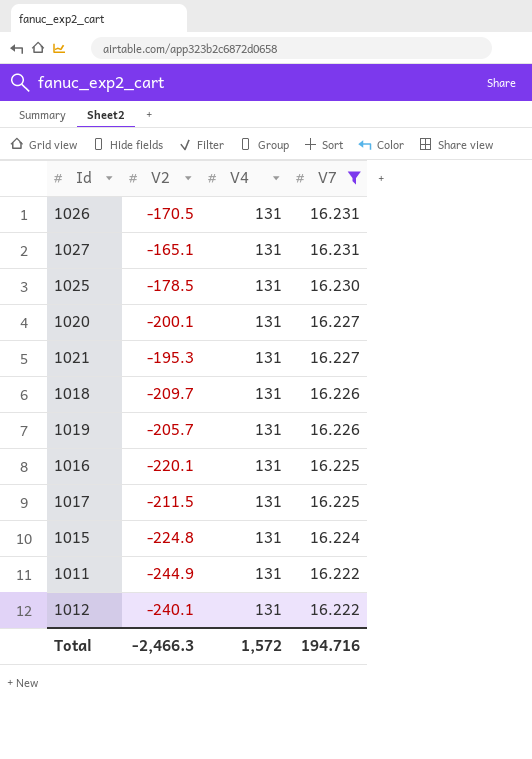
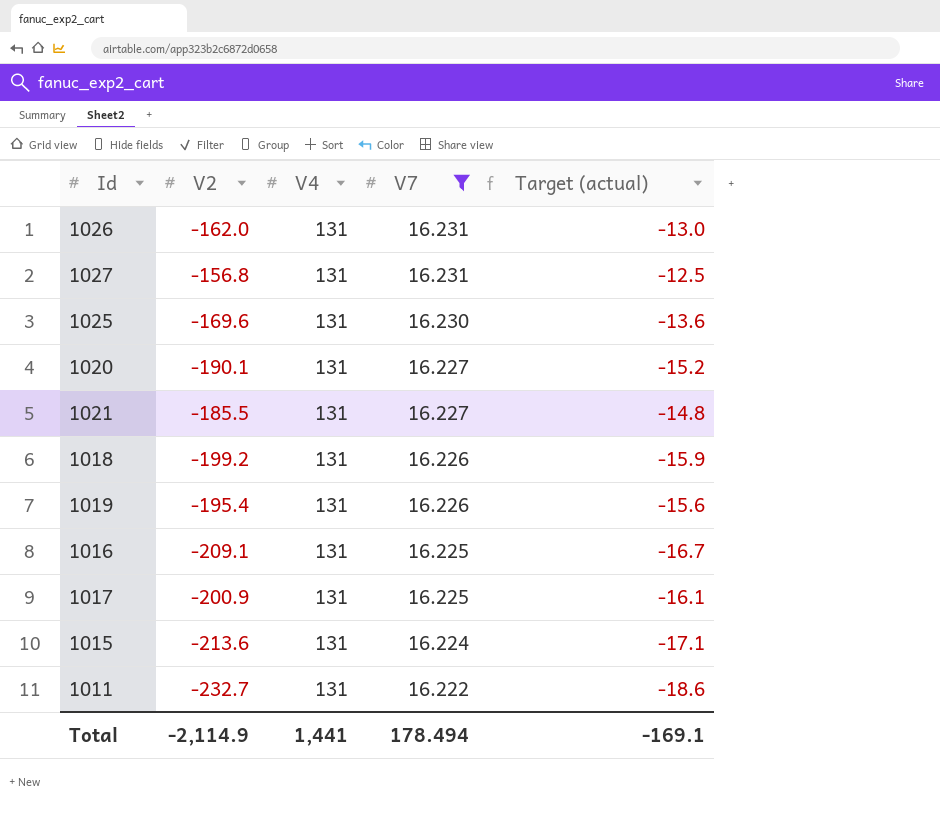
column Target (actual) | formula: none -> [V2] * 0.08
row 1012: -240.1 | 131 | 16.222 -> none
1026 | V2: -170.5 -> -162.0
1027 | V2: -165.1 -> -156.8
1025 | V2: -178.5 -> -169.6
1020 | V2: -200.1 -> -190.1
1021 | V2: -195.3 -> -185.5
1018 | V2: -209.7 -> -199.2
1019 | V2: -205.7 -> -195.4
1016 | V2: -220.1 -> -209.1
1017 | V2: -211.5 -> -200.9
1015 | V2: -224.8 -> -213.6
1011 | V2: -244.9 -> -232.7
Total | V2: -2,466.3 -> -2,114.9
Total | V4: 1,572 -> 1,441
Total | V7: 194.716 -> 178.494

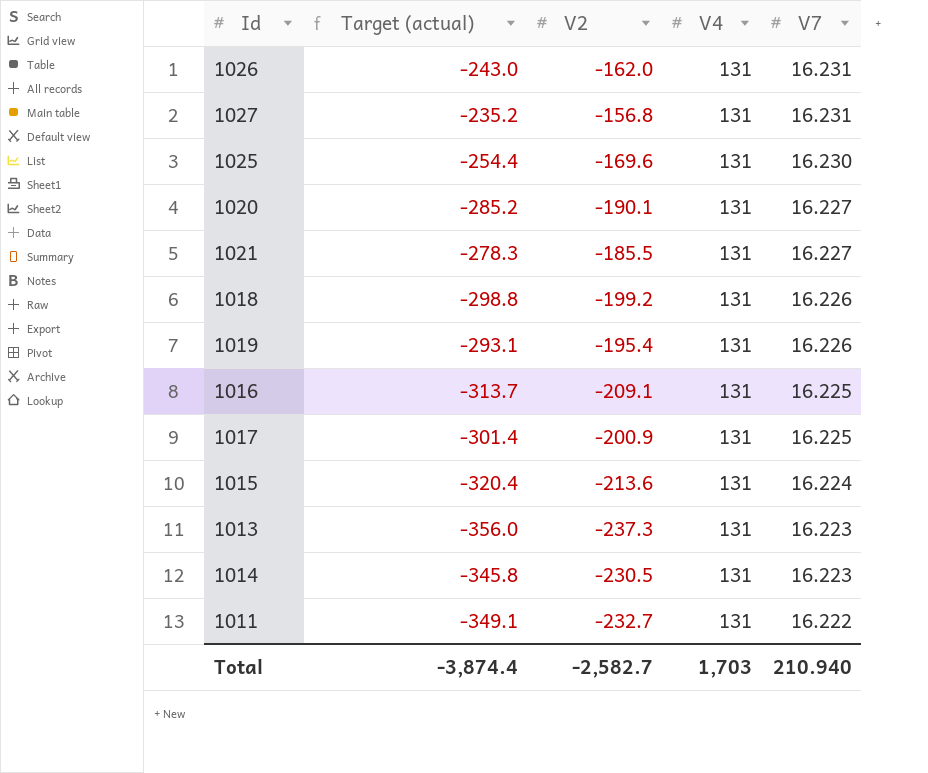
filter: V7 != 16.223 -> none
column Target (actual) | formula: [V2] * 0.08 -> [V2] * 1.5
column Target (actual) | position: 5 -> 2
Total | Target (actual): -169.1 -> -3,874.4
Total | V2: -2,114.9 -> -2,582.7
Total | V4: 1,441 -> 1,703
Total | V7: 178.494 -> 210.940

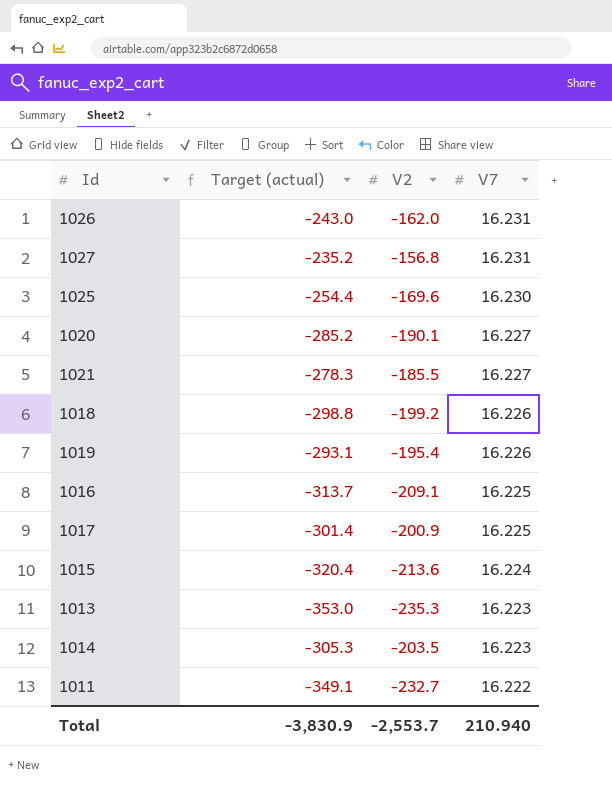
column V4 | position: 4 -> none
1013 | Target (actual): -356.0 -> -353.0
1013 | V2: -237.3 -> -235.3
1014 | Target (actual): -345.8 -> -305.3
1014 | V2: -230.5 -> -203.5
Total | Target (actual): -3,874.4 -> -3,830.9
Total | V2: -2,582.7 -> -2,553.7

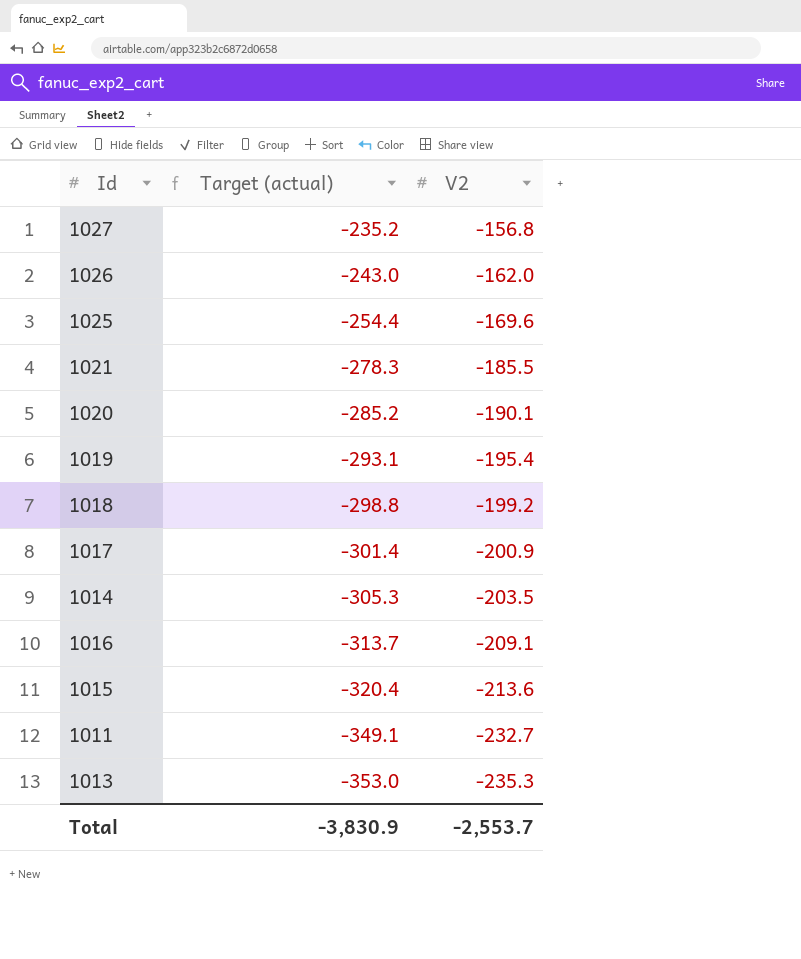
row order: V7 descending -> Target (actual) descending
column V7 | position: 4 -> none

